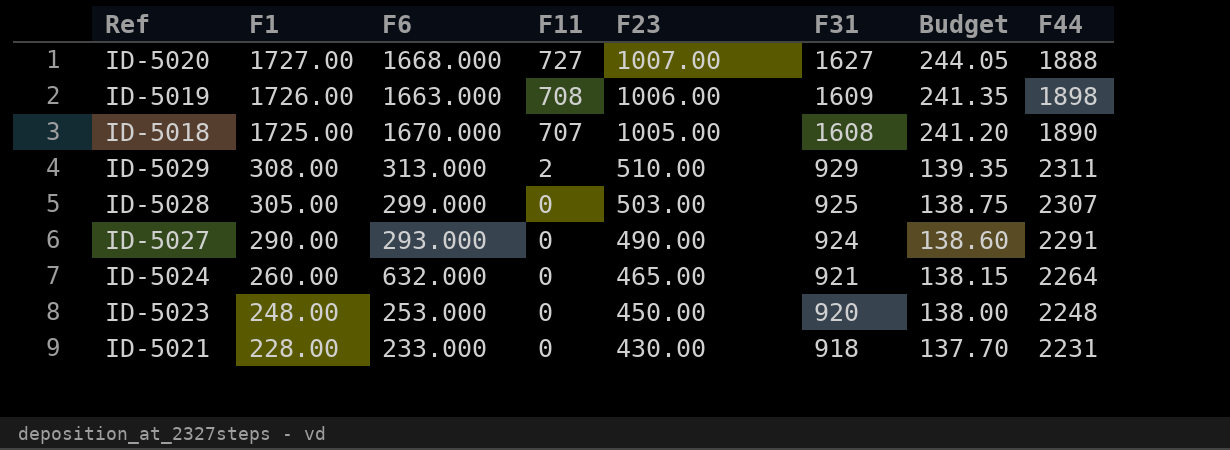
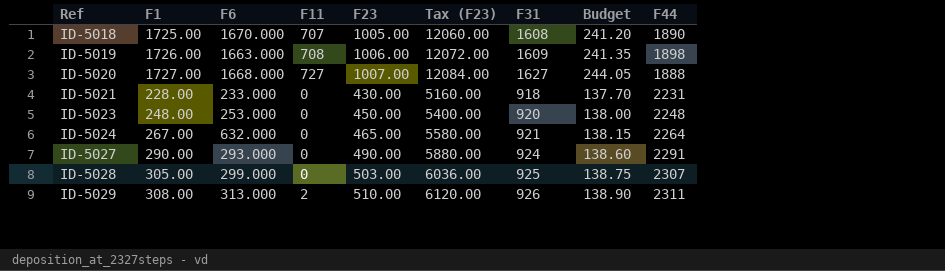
row order: F1 descending -> Ref ascending
column Tax (F23) | formula: none -> [F23] * 12
ID-5024 | F1: 260.00 -> 267.00
ID-5029 | F31: 929 -> 926
ID-5029 | Budget: 139.35 -> 138.90

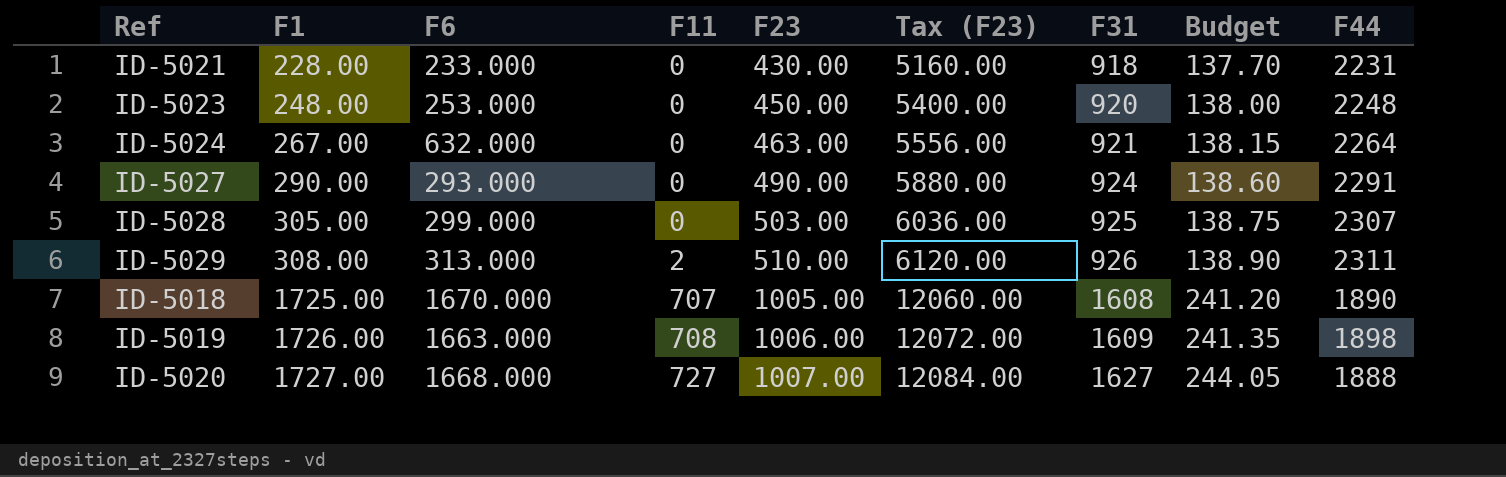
row order: Ref ascending -> F1 ascending
ID-5024 | F23: 465.00 -> 463.00
ID-5024 | Tax (F23): 5580.00 -> 5556.00

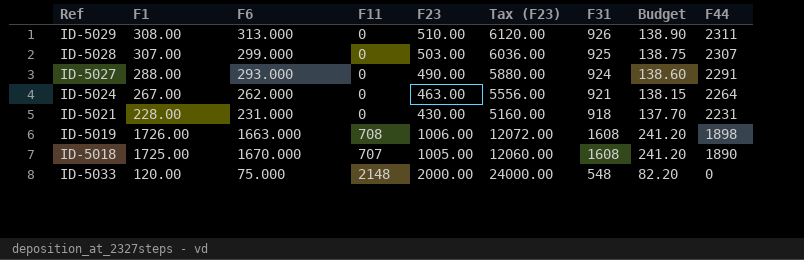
row order: F1 ascending -> F44 descending
row ID-5023: 248.00 | 253.000 | 0 | 450.00 | 5400.00 | 920 | 138.00 | 2248 -> none
row ID-5020: 1727.00 | 1668.000 | 727 | 1007.00 | 12084.00 | 1627 | 244.05 | 1888 -> none
ID-5029 | F11: 2 -> 0
ID-5028 | F1: 305.00 -> 307.00
ID-5027 | F1: 290.00 -> 288.00
ID-5024 | F6: 632.000 -> 262.000
ID-5021 | F6: 233.000 -> 231.000
ID-5019 | F31: 1609 -> 1608
ID-5019 | Budget: 241.35 -> 241.20
row ID-5033: none -> 120.00 | 75.000 | 2148 | 2000.00 | 24000.00 | 548 | 82.20 | 0

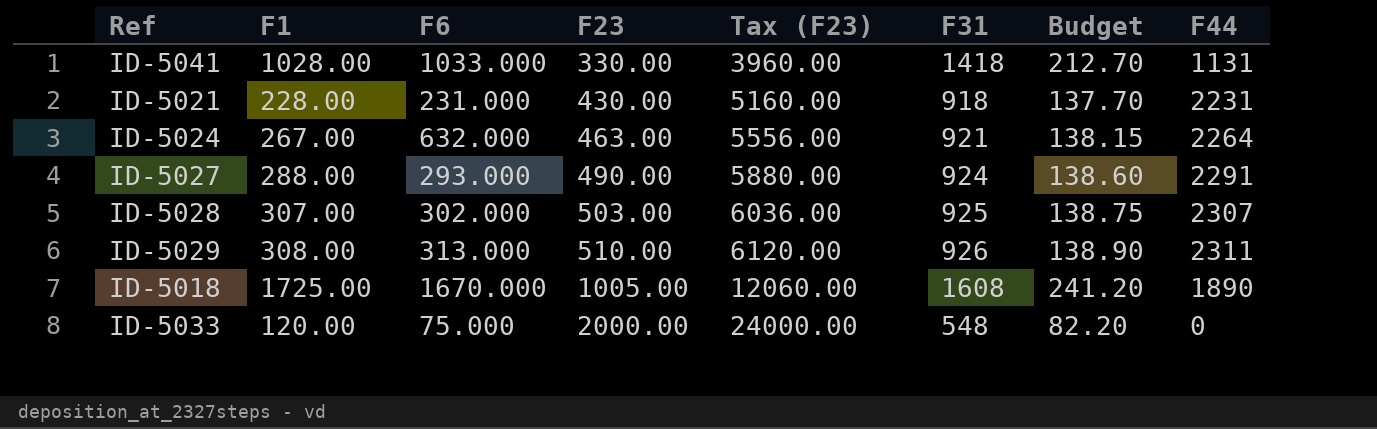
row order: F44 descending -> F23 ascending
column F11 | position: 4 -> none
row ID-5019: 1726.00 | 1663.000 | 708 | 1006.00 | 12072.00 | 1608 | 241.20 | 1898 -> none
row ID-5041: none -> 1028.00 | 1033.000 | 330.00 | 3960.00 | 1418 | 212.70 | 1131
ID-5024 | F6: 262.000 -> 632.000
ID-5028 | F6: 299.000 -> 302.000

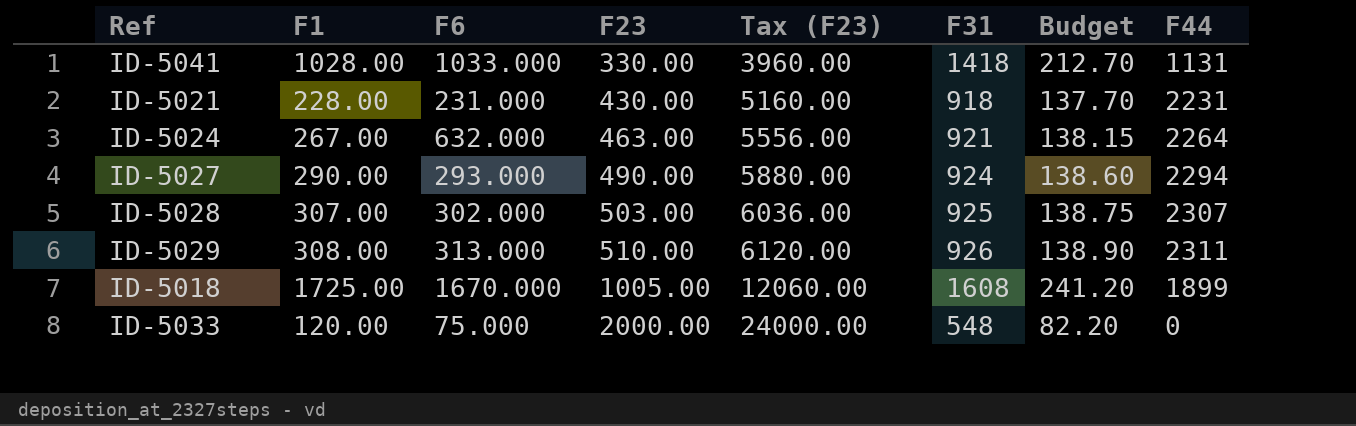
ID-5027 | F1: 288.00 -> 290.00
ID-5027 | F44: 2291 -> 2294
ID-5018 | F44: 1890 -> 1899

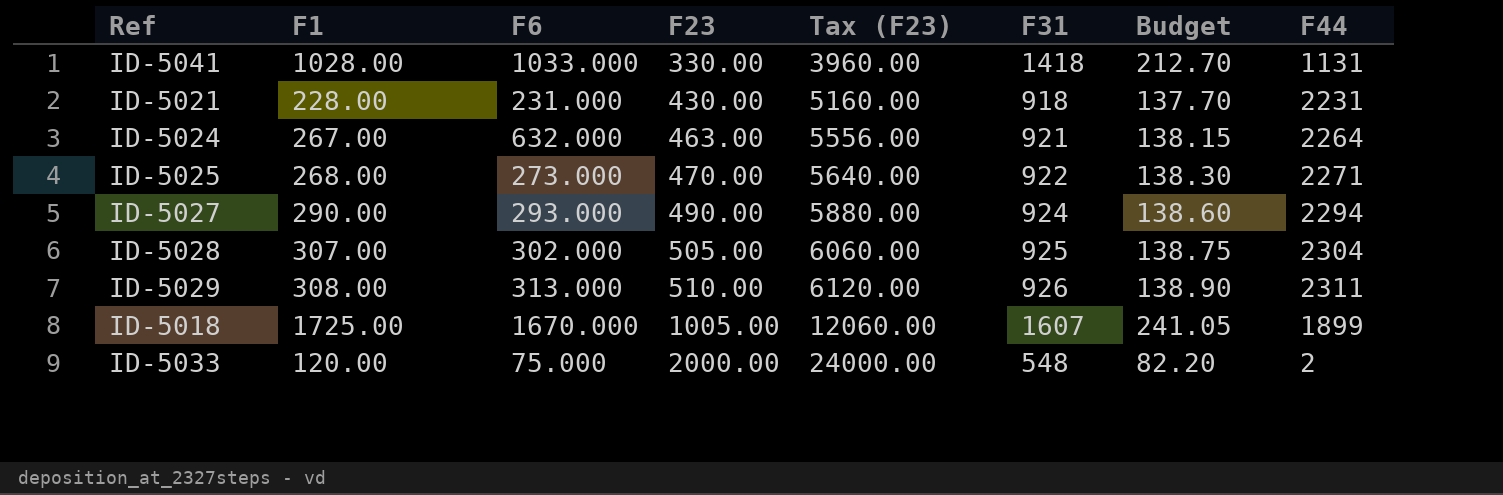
row ID-5025: none -> 268.00 | 273.000 | 470.00 | 5640.00 | 922 | 138.30 | 2271
ID-5028 | F23: 503.00 -> 505.00
ID-5028 | Tax (F23): 6036.00 -> 6060.00
ID-5028 | F44: 2307 -> 2304
ID-5018 | F31: 1608 -> 1607
ID-5018 | Budget: 241.20 -> 241.05
ID-5033 | F44: 0 -> 2

